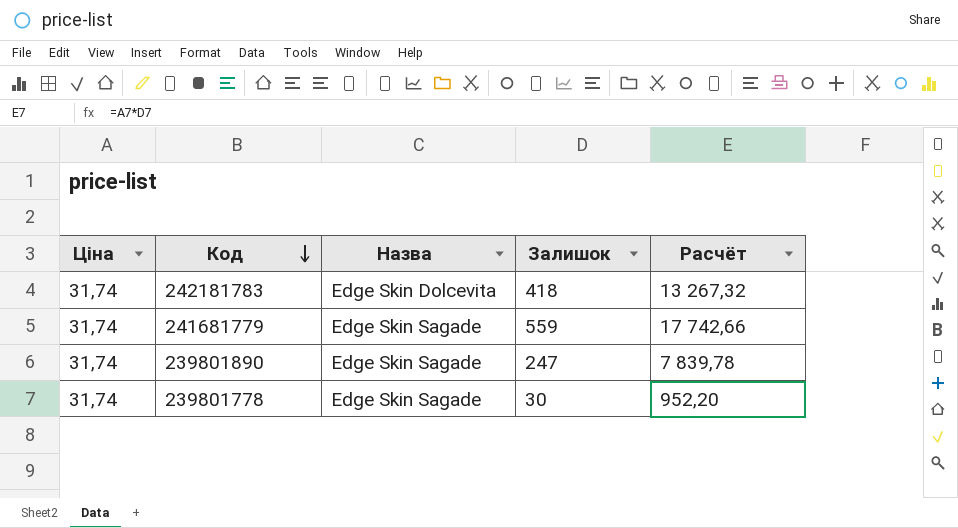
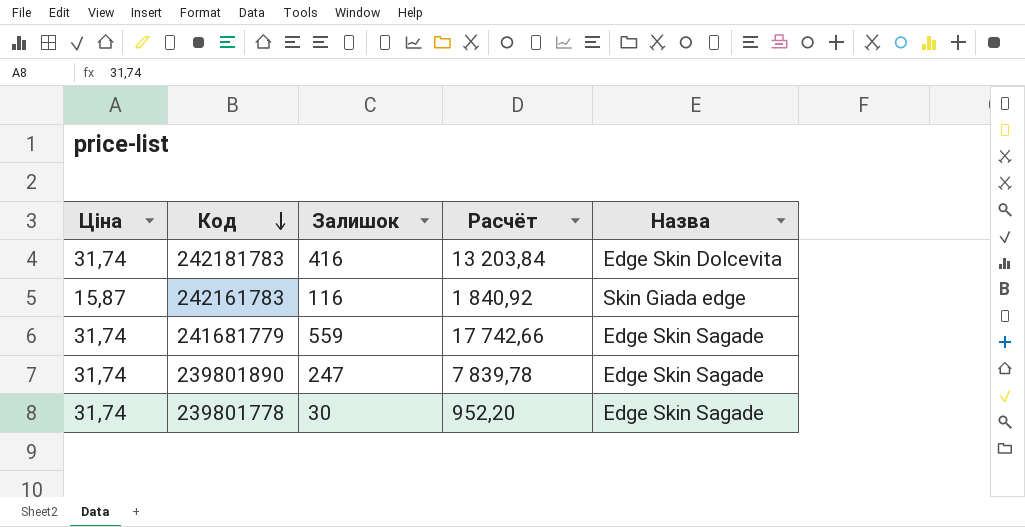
column Назва | position: 3 -> 5
242181783 | Залишок: 418 -> 416
242181783 | Расчёт: 13 267,32 -> 13 203,84
row 242161783: none -> 15,87 | 116 | 1 840,92 | Skin Giada edge

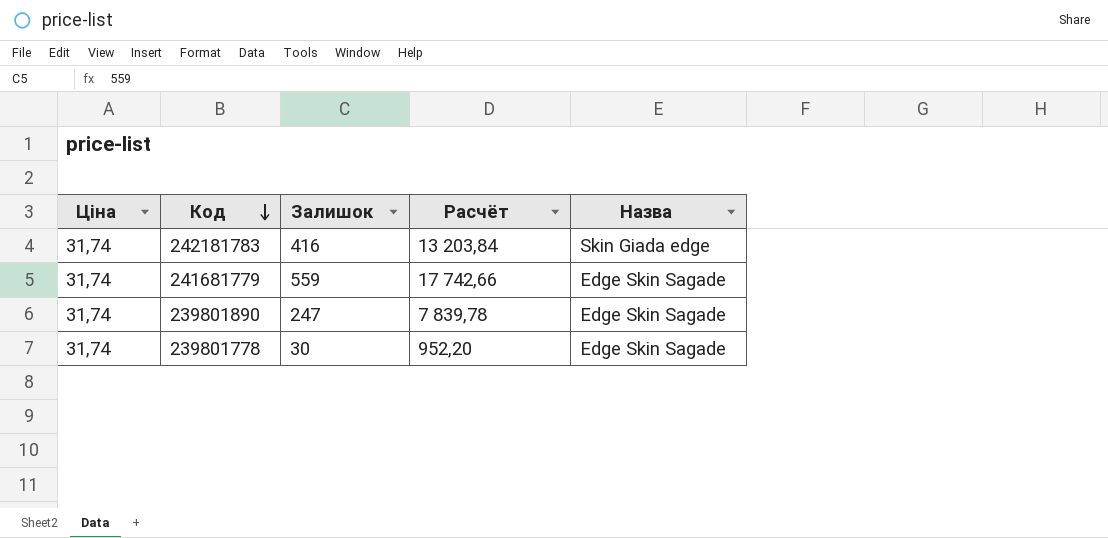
row 242161783: 15,87 | 116 | 1 840,92 | Skin Giada edge -> none
242181783 | Назва: Edge Skin Dolcevita -> Skin Giada edge

